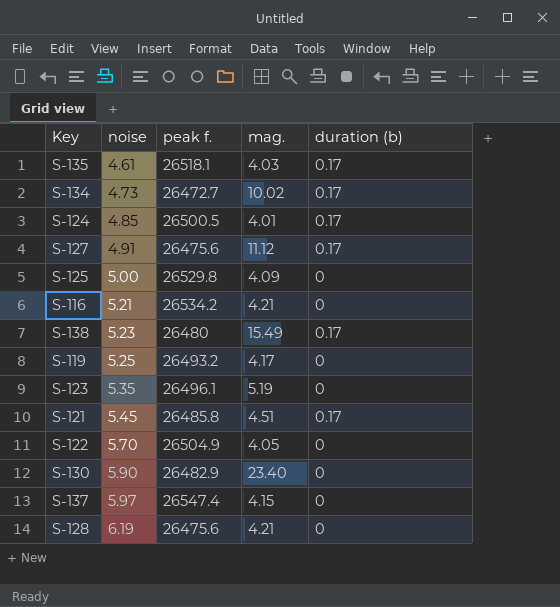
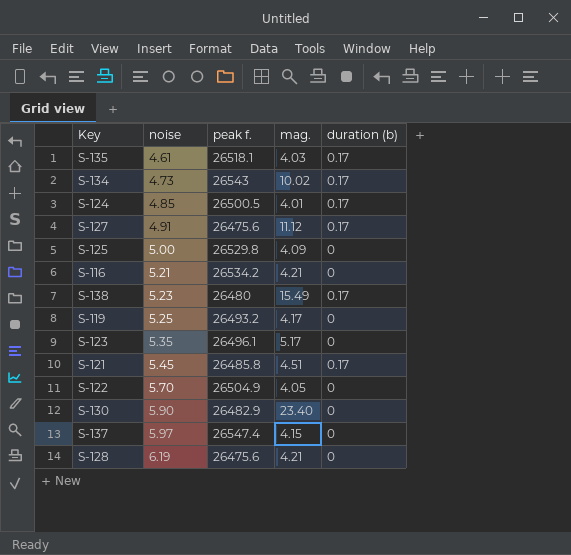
S-134 | peak f.: 26472.7 -> 26543
S-123 | mag.: 5.19 -> 5.17

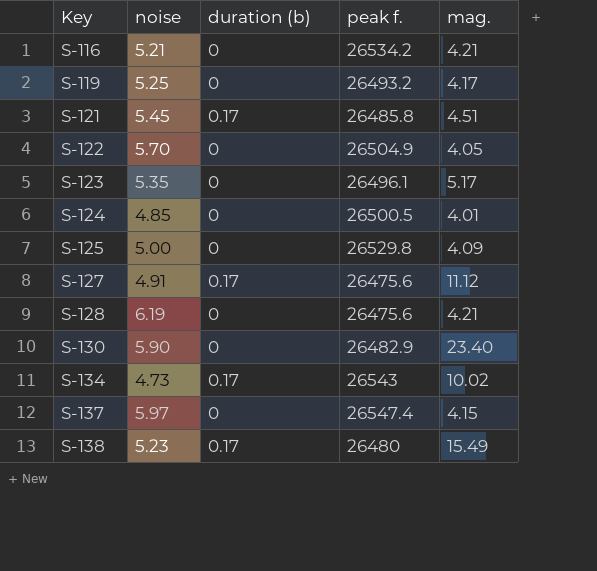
row order: noise ascending -> Key ascending
column duration (b) | position: 5 -> 3
row S-135: 4.61 | 26518.1 | 4.03 | 0.17 -> none
S-124 | duration (b): 0.17 -> 0

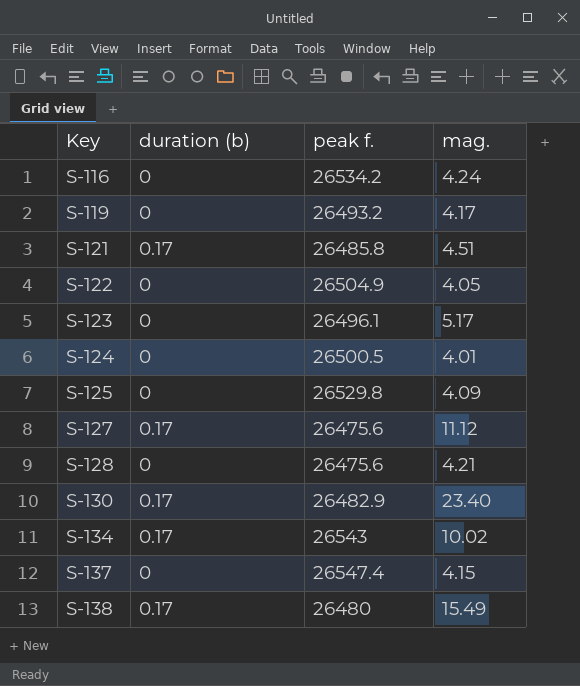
column noise | position: 2 -> none
S-116 | mag.: 4.21 -> 4.24
S-130 | duration (b): 0 -> 0.17

